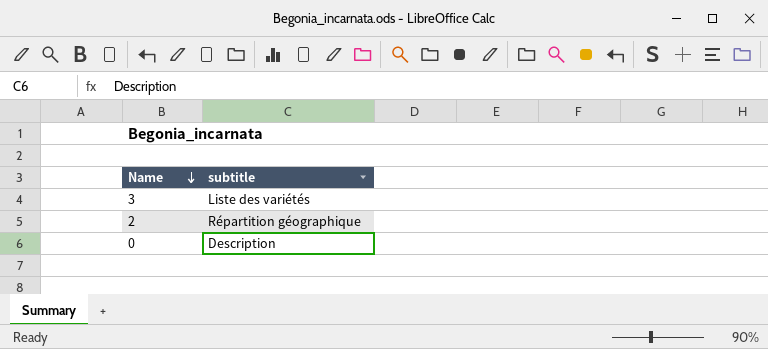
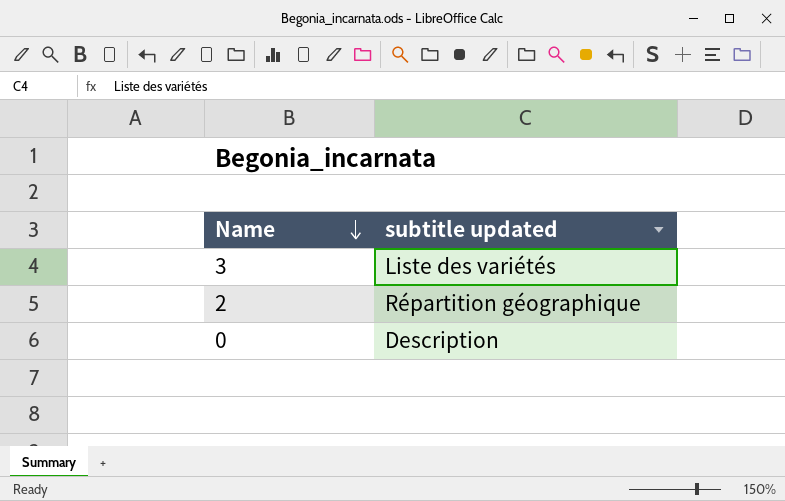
column name: subtitle -> subtitle updated

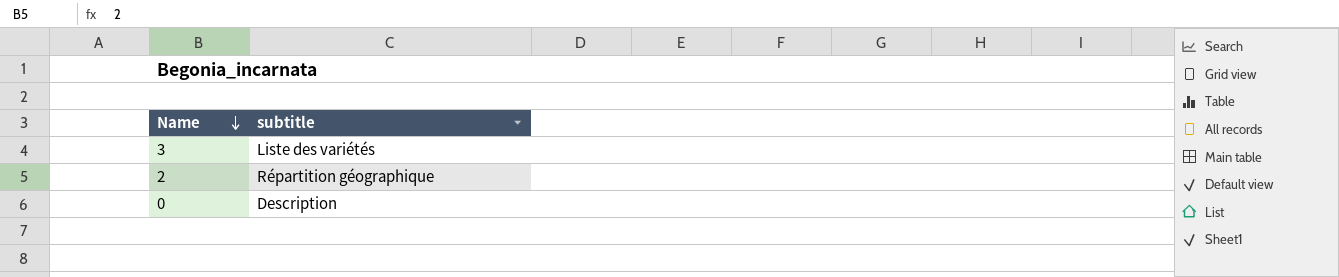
column name: subtitle updated -> subtitle

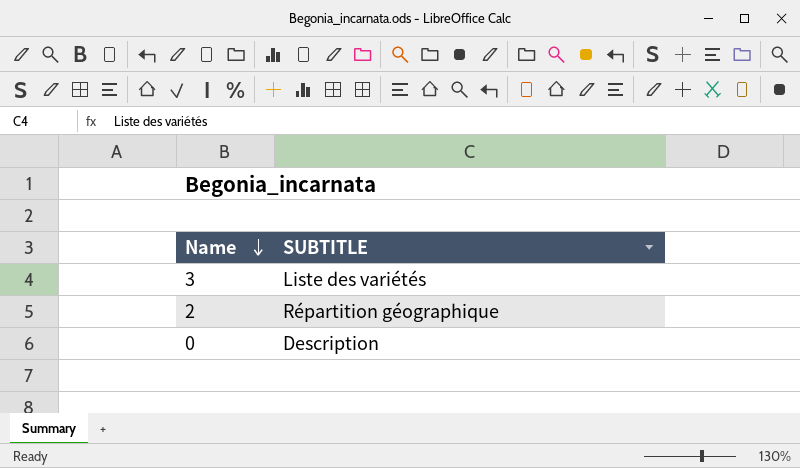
column name: subtitle -> SUBTITLE

